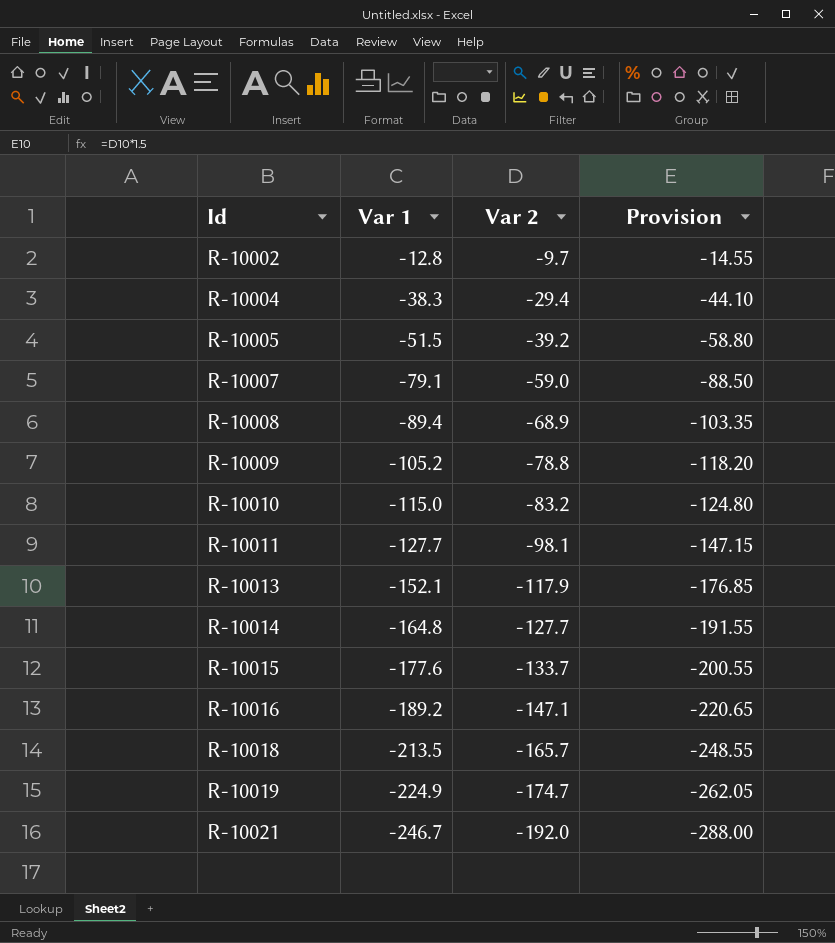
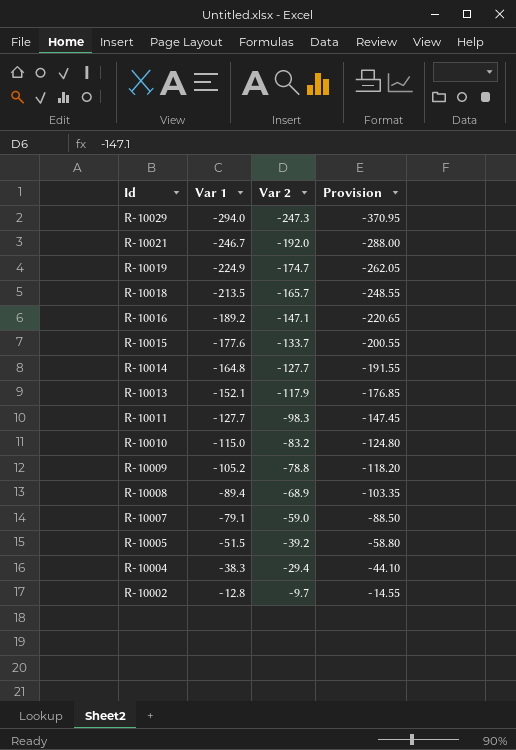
row order: Id ascending -> Id descending
row R-10029: none -> -294.0 | -247.3 | -370.95
R-10011 | Var 2: -98.1 -> -98.3
R-10011 | Provision: -147.15 -> -147.45

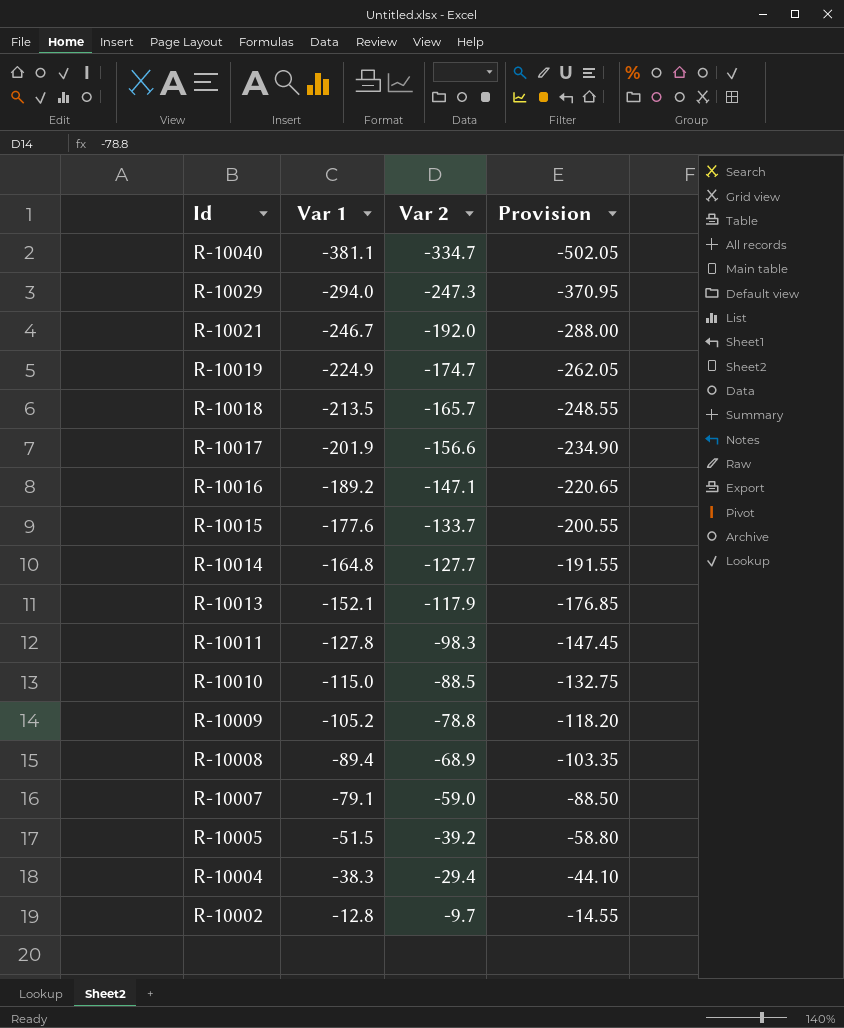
row R-10040: none -> -381.1 | -334.7 | -502.05
row R-10017: none -> -201.9 | -156.6 | -234.90
R-10011 | Var 1: -127.7 -> -127.8
R-10010 | Var 2: -83.2 -> -88.5
R-10010 | Provision: -124.80 -> -132.75

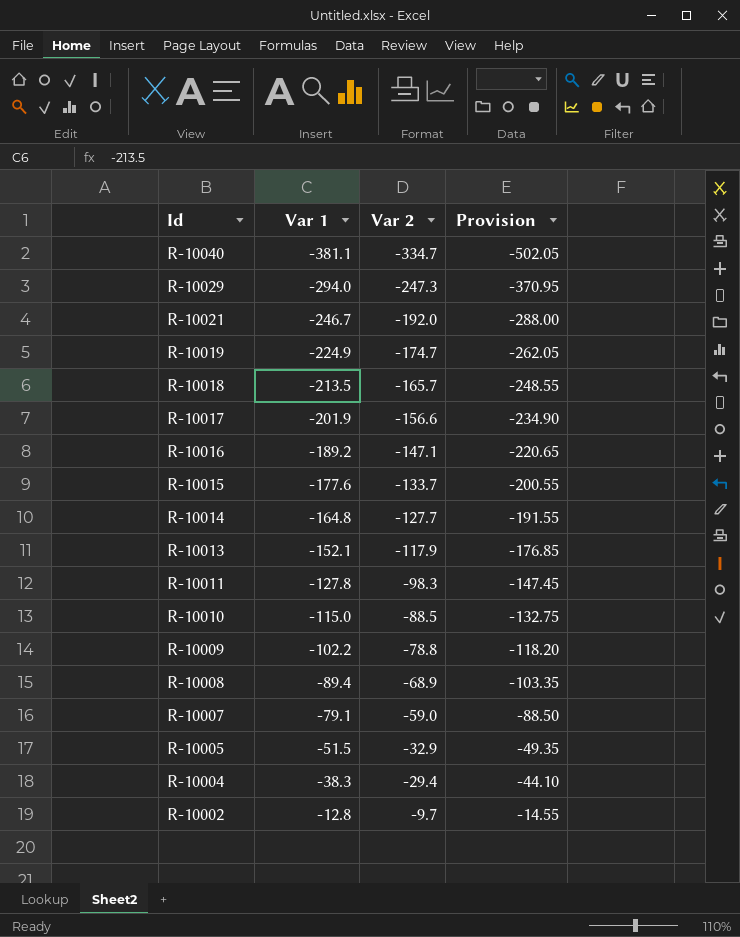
R-10009 | Var 1: -105.2 -> -102.2
R-10005 | Var 2: -39.2 -> -32.9
R-10005 | Provision: -58.80 -> -49.35

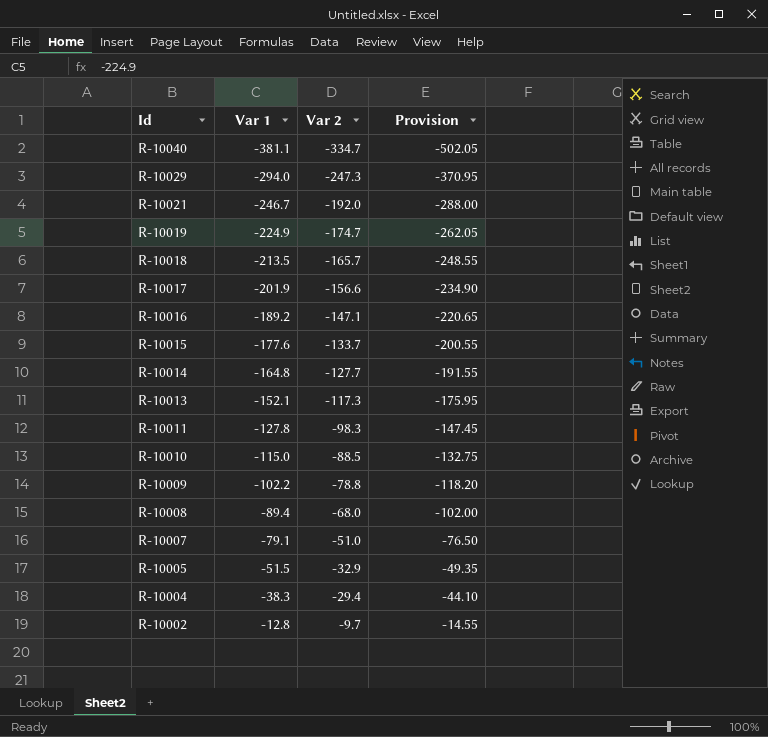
R-10013 | Var 2: -117.9 -> -117.3
R-10013 | Provision: -176.85 -> -175.95
R-10008 | Var 2: -68.9 -> -68.0
R-10008 | Provision: -103.35 -> -102.00
R-10007 | Var 2: -59.0 -> -51.0
R-10007 | Provision: -88.50 -> -76.50

